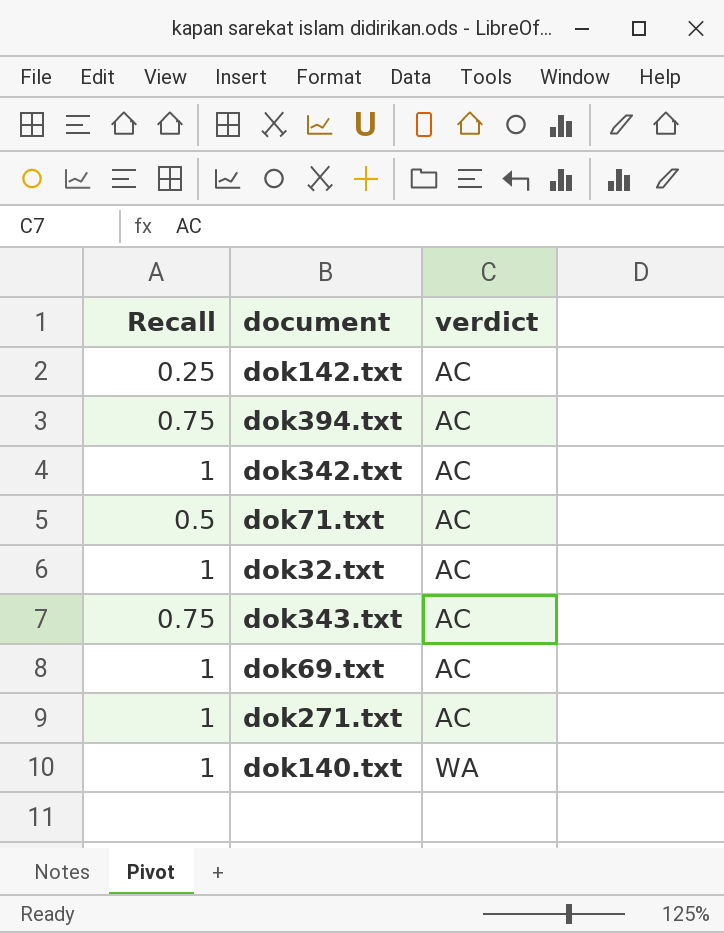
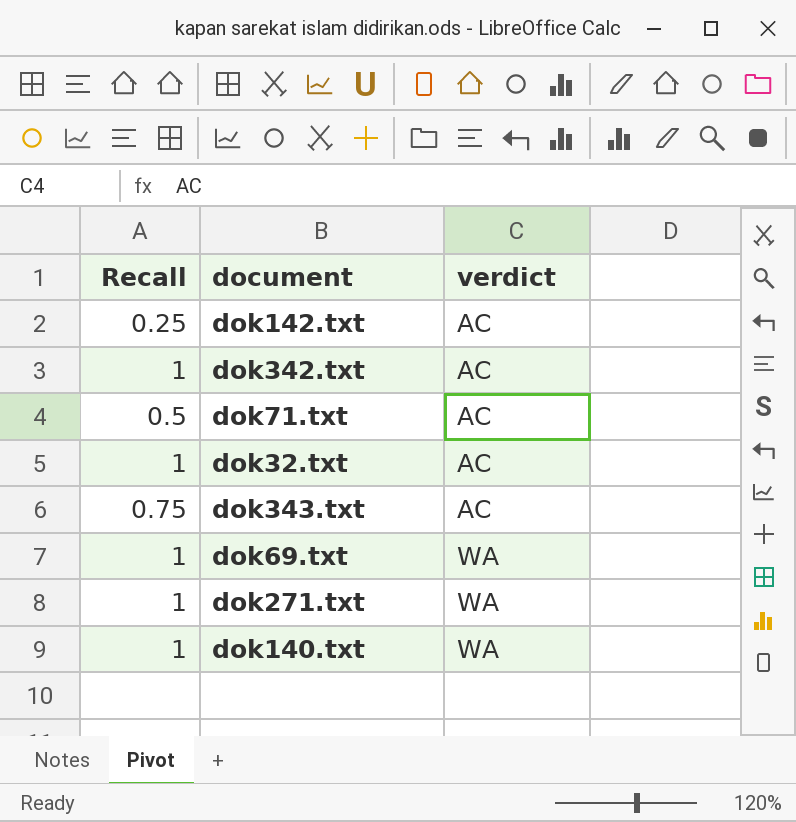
row dok394.txt: 0.75 | AC -> none
dok69.txt | verdict: AC -> WA
dok271.txt | verdict: AC -> WA

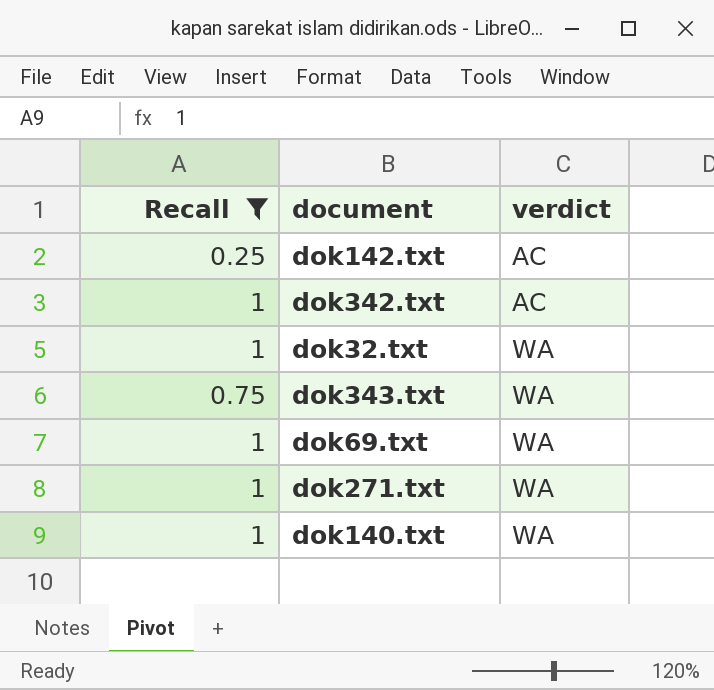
filter: none -> Recall != 0.5
dok32.txt | verdict: AC -> WA
dok343.txt | verdict: AC -> WA

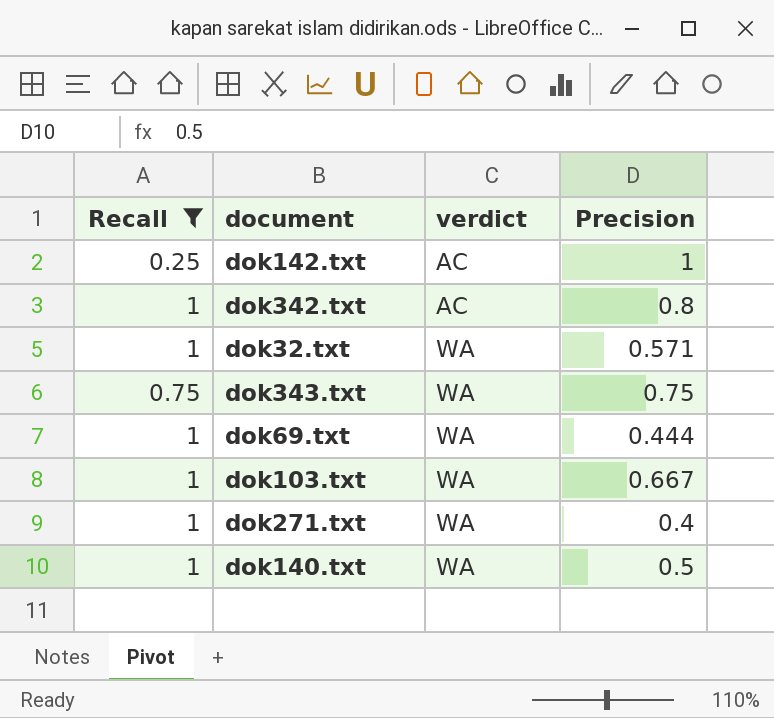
column Precision | position: none -> 4
row dok103.txt: none -> 1 | WA | 0.667

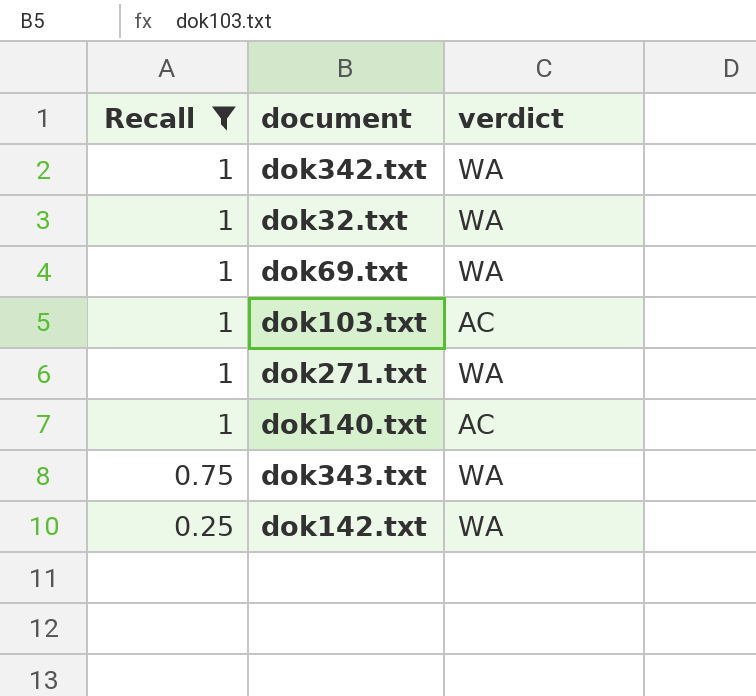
row order: verdict ascending -> Recall descending
column Precision | position: 4 -> none
dok342.txt | verdict: AC -> WA
dok103.txt | verdict: WA -> AC
dok140.txt | verdict: WA -> AC
dok142.txt | verdict: AC -> WA

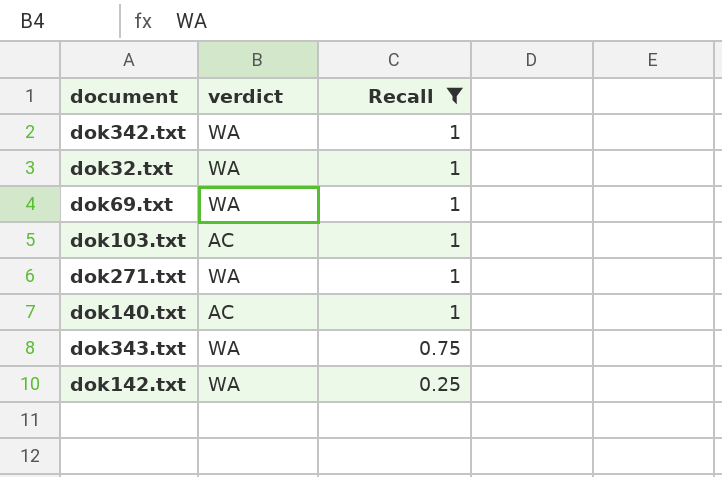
column Recall | position: 1 -> 3

